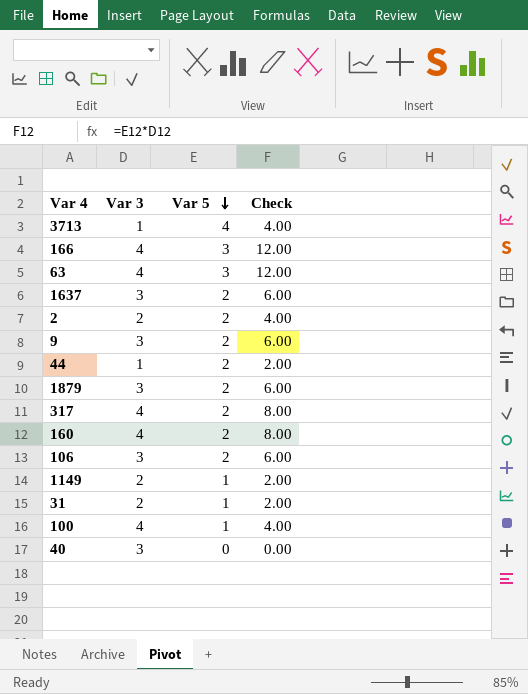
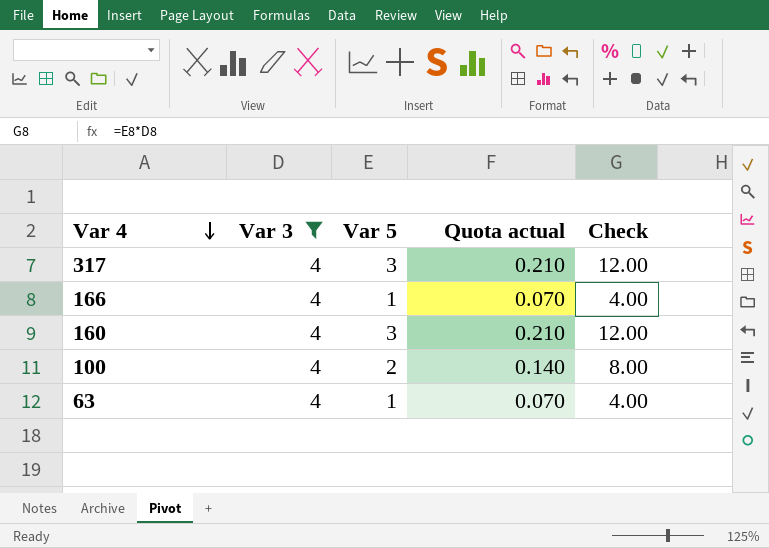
filter: none -> Var 3 = 4
row order: Var 5 descending -> Var 4 descending
column Quota actual | formula: none -> [Var 5] * 0.07
317 | Var 5: 2 -> 3
317 | Check: 8.00 -> 12.00
166 | Var 5: 3 -> 1
166 | Check: 12.00 -> 4.00
160 | Var 5: 2 -> 3
160 | Check: 8.00 -> 12.00
100 | Var 5: 1 -> 2
100 | Check: 4.00 -> 8.00
63 | Var 5: 3 -> 1
63 | Check: 12.00 -> 4.00

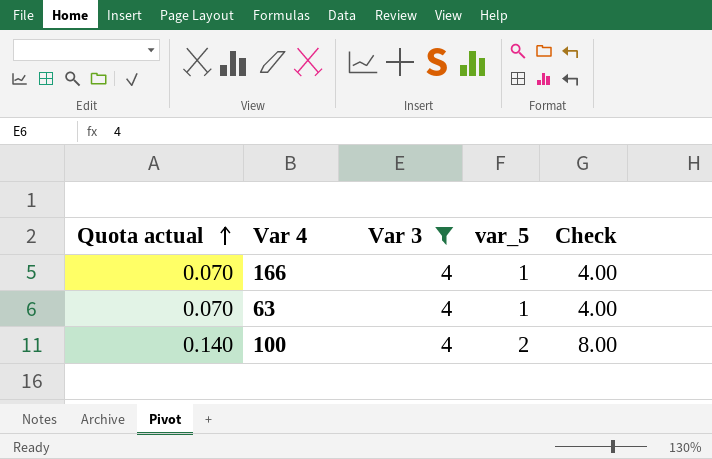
row order: Var 4 descending -> Quota actual ascending
column Quota actual | position: 4 -> 1
column name: Var 5 -> var_5
row 317: 4 | 3 | 0.210 | 12.00 -> none
row 160: 4 | 3 | 0.210 | 12.00 -> none

